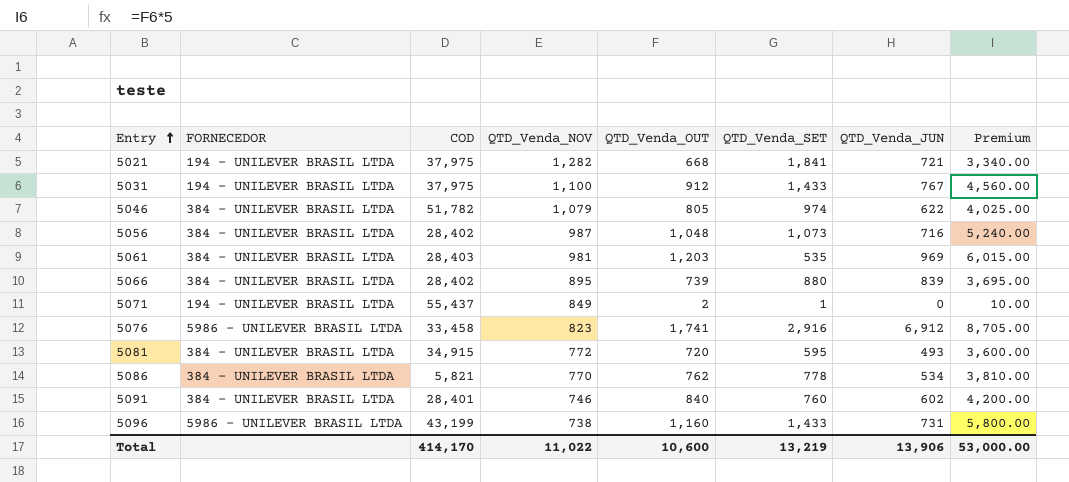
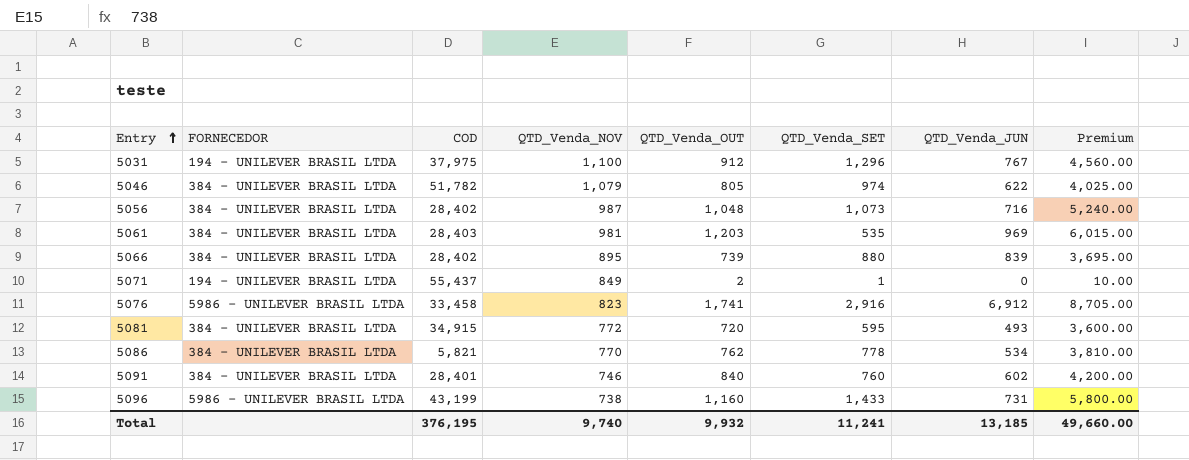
row 5021: 194 - UNILEVER BRASIL LTDA | 37,975 | 1,282 | 668 | 1,841 | 721 | 3,340.00 -> none
5031 | QTD_Venda_SET: 1,433 -> 1,296
Total | COD: 414,170 -> 376,195
Total | QTD_Venda_NOV: 11,022 -> 9,740
Total | QTD_Venda_OUT: 10,600 -> 9,932
Total | QTD_Venda_SET: 13,219 -> 11,241
Total | QTD_Venda_JUN: 13,906 -> 13,185
Total | Premium: 53,000.00 -> 49,660.00

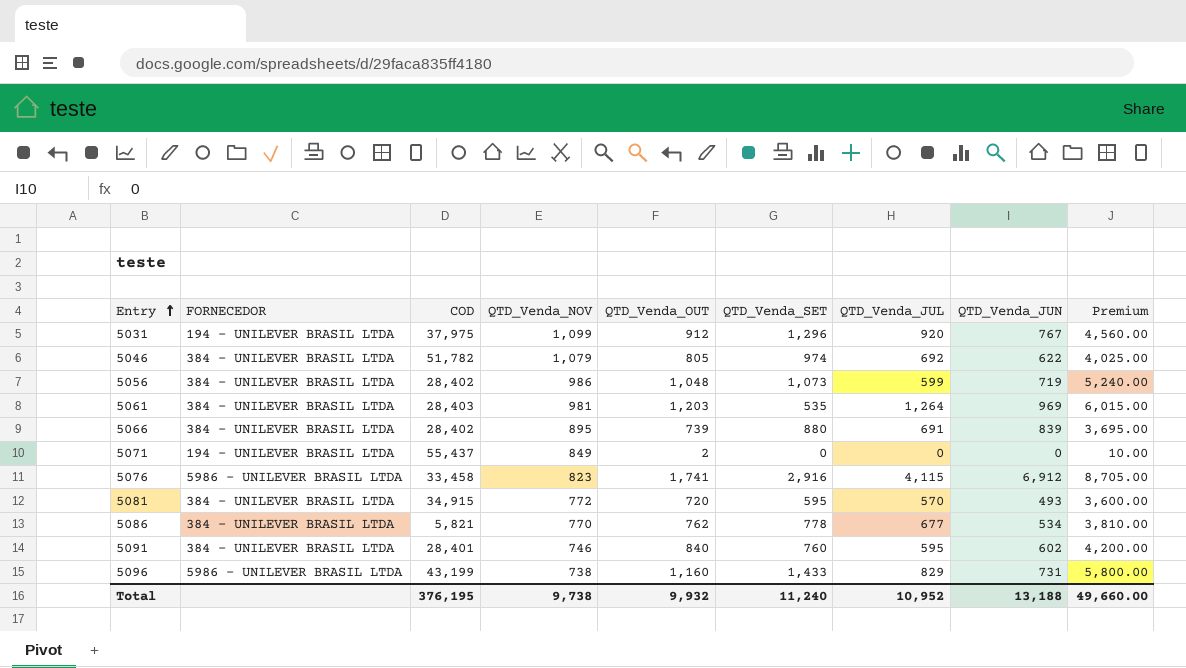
column QTD_Venda_JUL | position: none -> 7
5031 | QTD_Venda_NOV: 1,100 -> 1,099
5056 | QTD_Venda_NOV: 987 -> 986
5056 | QTD_Venda_JUN: 716 -> 719
5071 | QTD_Venda_SET: 1 -> 0
Total | QTD_Venda_NOV: 9,740 -> 9,738
Total | QTD_Venda_SET: 11,241 -> 11,240
Total | QTD_Venda_JUN: 13,185 -> 13,188

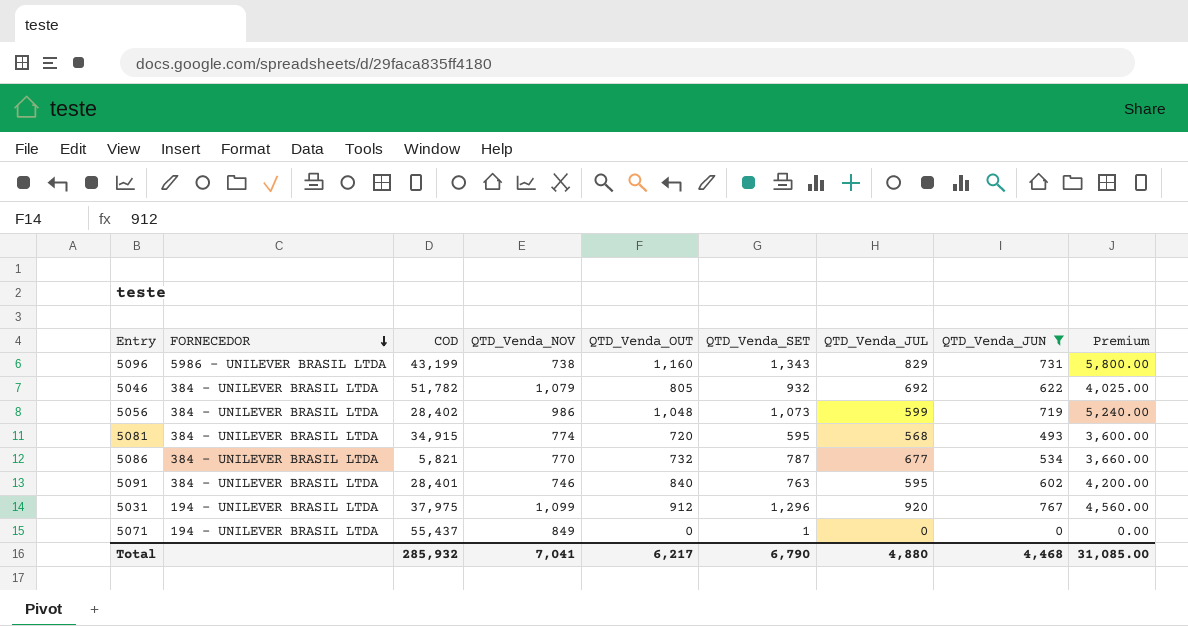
filter: none -> QTD_Venda_JUN <= 767
row order: Entry ascending -> FORNECEDOR descending
5096 | QTD_Venda_SET: 1,433 -> 1,343
5046 | QTD_Venda_SET: 974 -> 932
5081 | QTD_Venda_NOV: 772 -> 774
5081 | QTD_Venda_JUL: 570 -> 568
5086 | QTD_Venda_OUT: 762 -> 732
5086 | QTD_Venda_SET: 778 -> 787
5086 | Premium: 3,810.00 -> 3,660.00
5091 | QTD_Venda_SET: 760 -> 763
5071 | QTD_Venda_OUT: 2 -> 0
5071 | QTD_Venda_SET: 0 -> 1
5071 | Premium: 10.00 -> 0.00
Total | COD: 376,195 -> 285,932
Total | QTD_Venda_NOV: 9,738 -> 7,041
Total | QTD_Venda_OUT: 9,932 -> 6,217
Total | QTD_Venda_SET: 11,240 -> 6,790
Total | QTD_Venda_JUL: 10,952 -> 4,880
Total | QTD_Venda_JUN: 13,188 -> 4,468
Total | Premium: 49,660.00 -> 31,085.00

